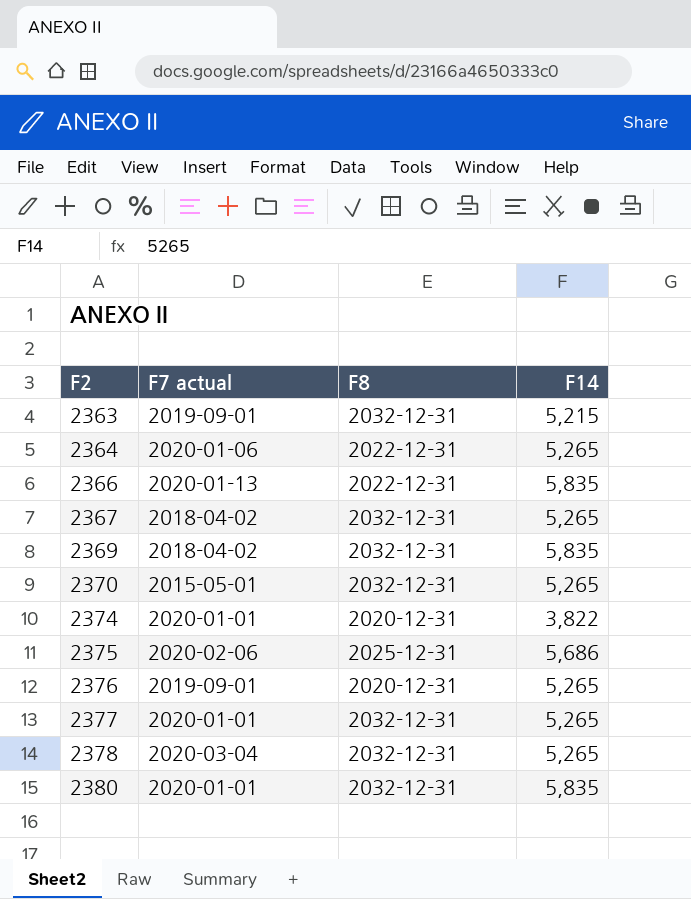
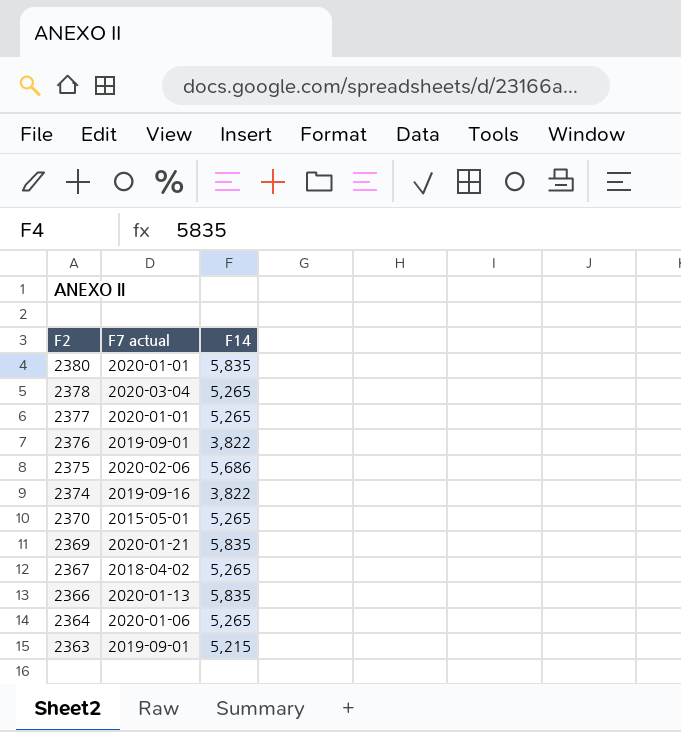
row order: F2 ascending -> F2 descending
column F8 | position: 3 -> none
2376 | F14: 5,265 -> 3,822
2374 | F7 actual: 2020-01-01 -> 2019-09-16
2369 | F7 actual: 2018-04-02 -> 2020-01-21

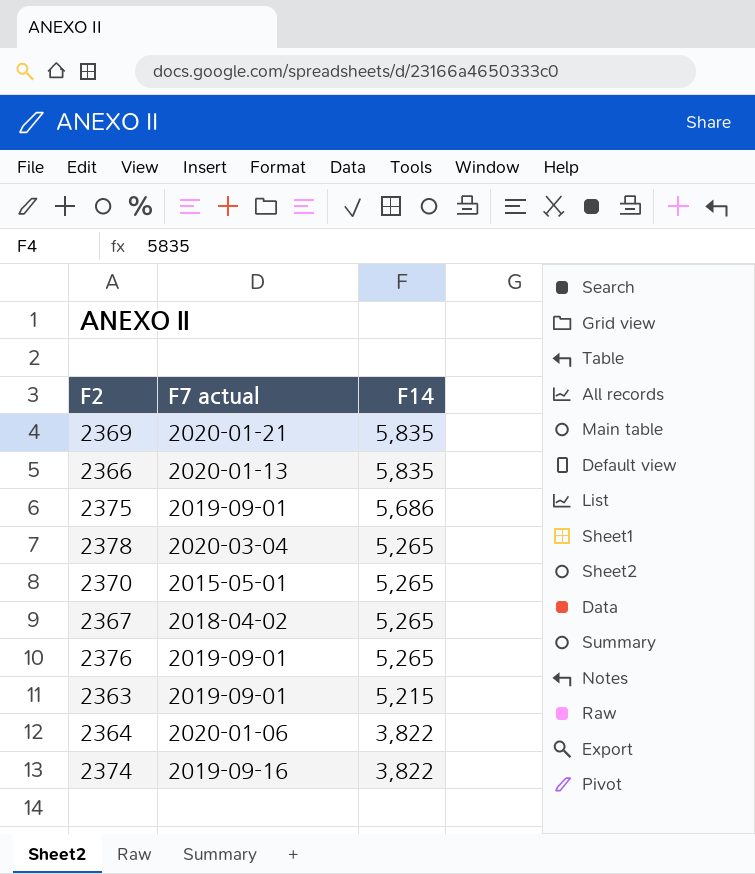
row order: F2 descending -> F14 descending
row 2380: 2020-01-01 | 5,835 -> none
row 2377: 2020-01-01 | 5,265 -> none
2375 | F7 actual: 2020-02-06 -> 2019-09-01
2376 | F14: 3,822 -> 5,265
2364 | F14: 5,265 -> 3,822

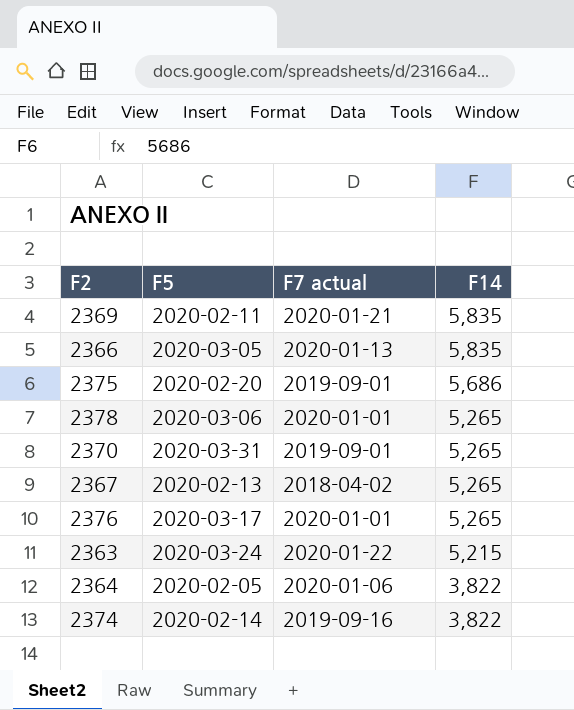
column F5 | position: none -> 2
2378 | F7 actual: 2020-03-04 -> 2020-01-01
2370 | F7 actual: 2015-05-01 -> 2019-09-01
2376 | F7 actual: 2019-09-01 -> 2020-01-01
2363 | F7 actual: 2019-09-01 -> 2020-01-22

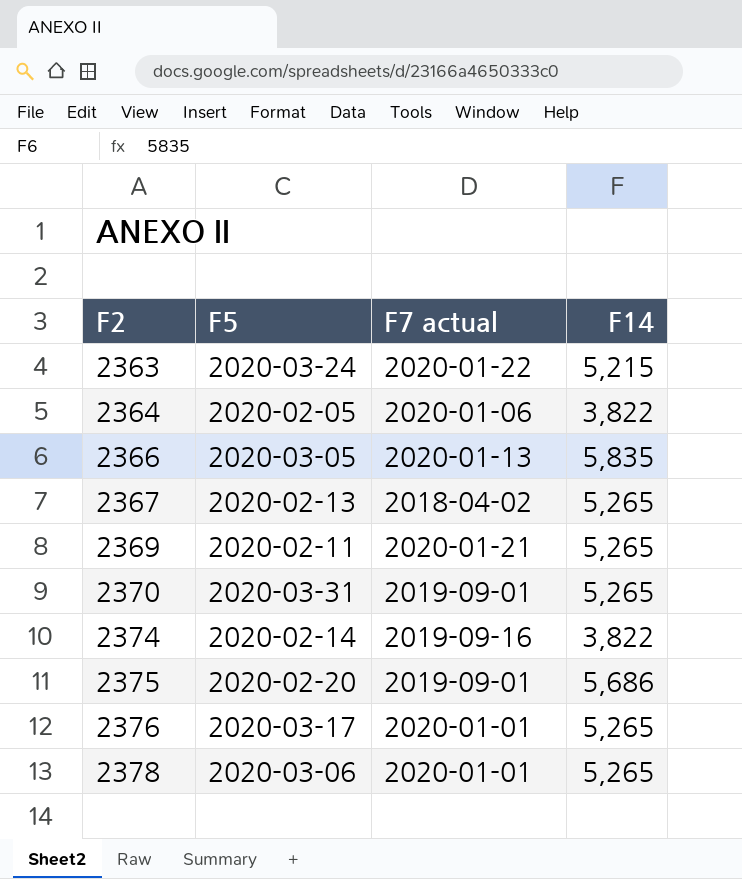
row order: F14 descending -> F2 ascending
2369 | F14: 5,835 -> 5,265

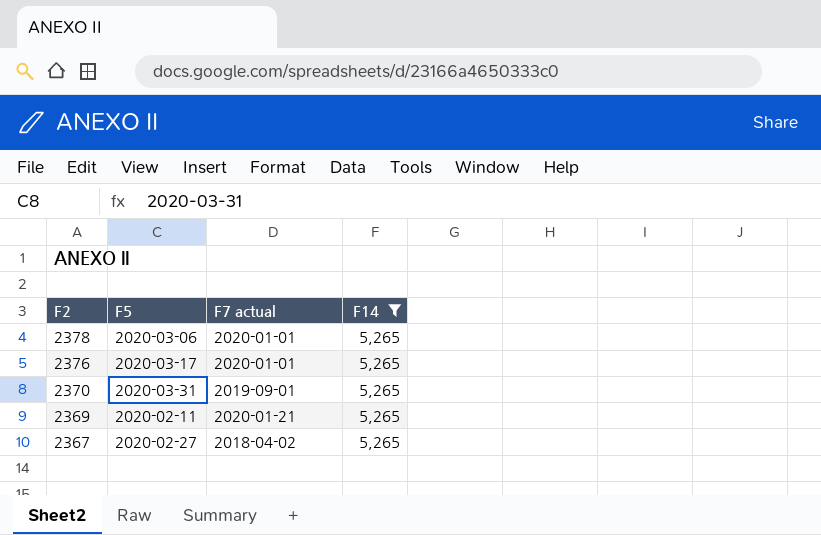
filter: none -> F14 = 5,265
row order: F2 ascending -> F2 descending
2367 | F5: 2020-02-13 -> 2020-02-27

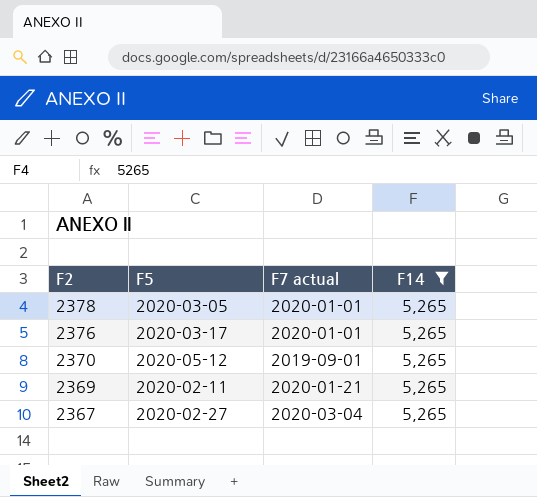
2378 | F5: 2020-03-06 -> 2020-03-05
2370 | F5: 2020-03-31 -> 2020-05-12
2367 | F7 actual: 2018-04-02 -> 2020-03-04

